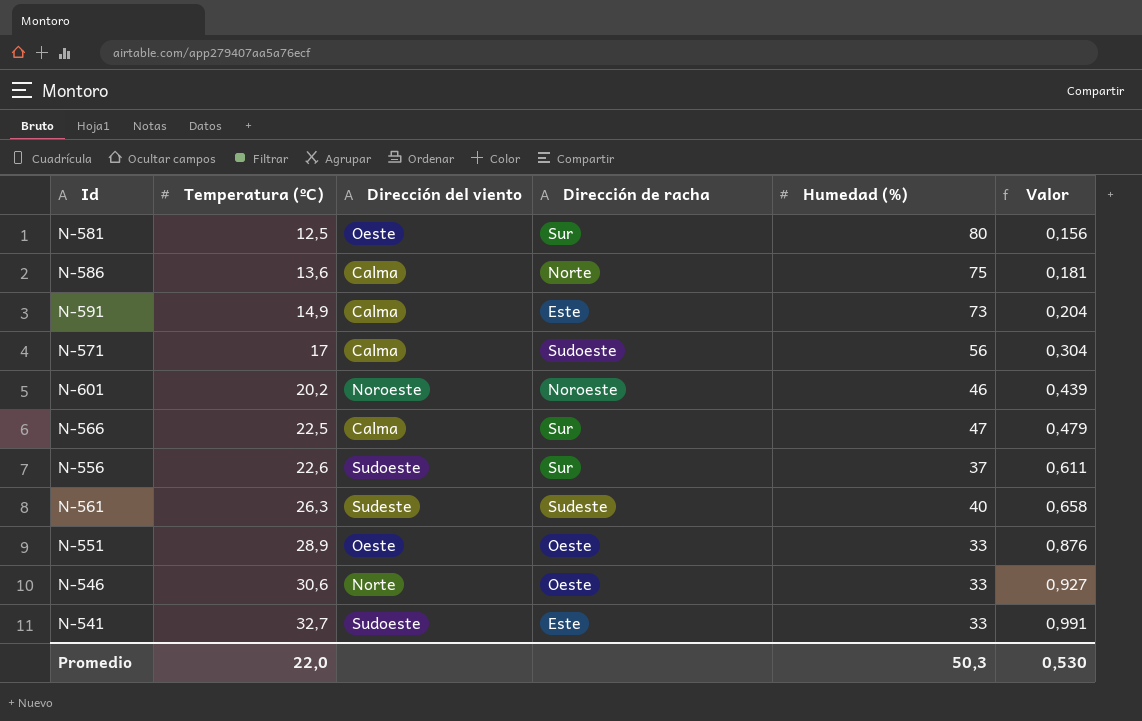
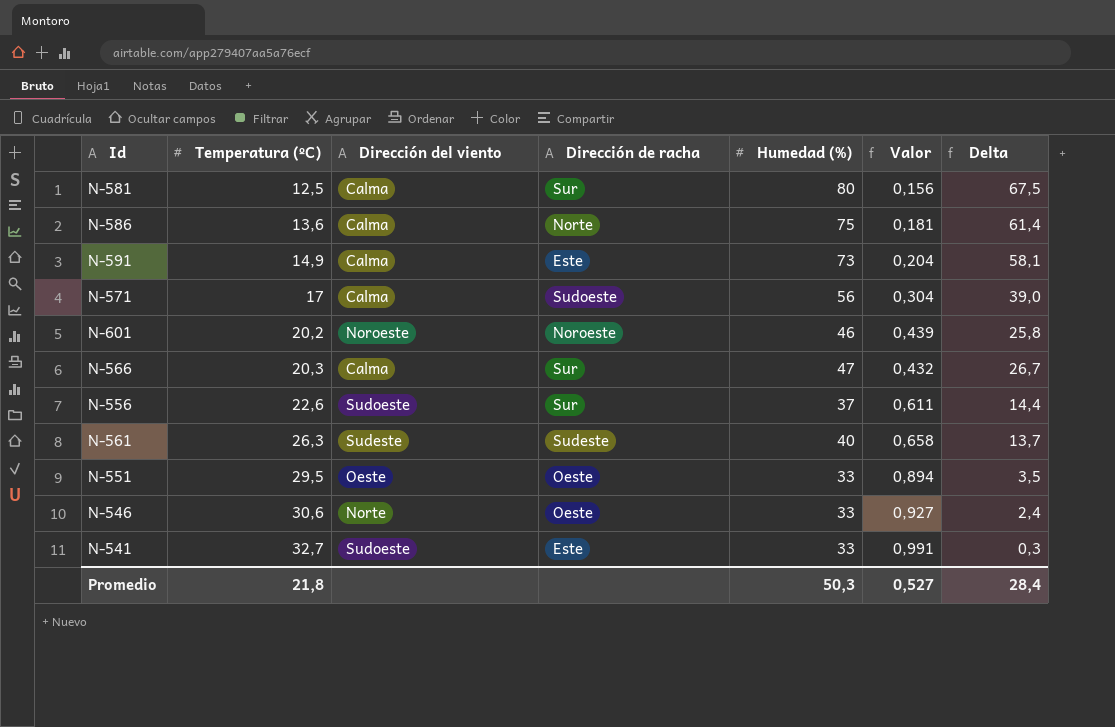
column Delta | formula: none -> [Humedad (%)] - [Temperatura (ºC)]
N-581 | Dirección del viento: Oeste -> Calma
N-566 | Temperatura (ºC): 22,5 -> 20,3
N-566 | Valor: 0,479 -> 0,432
N-551 | Temperatura (ºC): 28,9 -> 29,5
N-551 | Valor: 0,876 -> 0,894
Promedio | Temperatura (ºC): 22,0 -> 21,8
Promedio | Valor: 0,530 -> 0,527

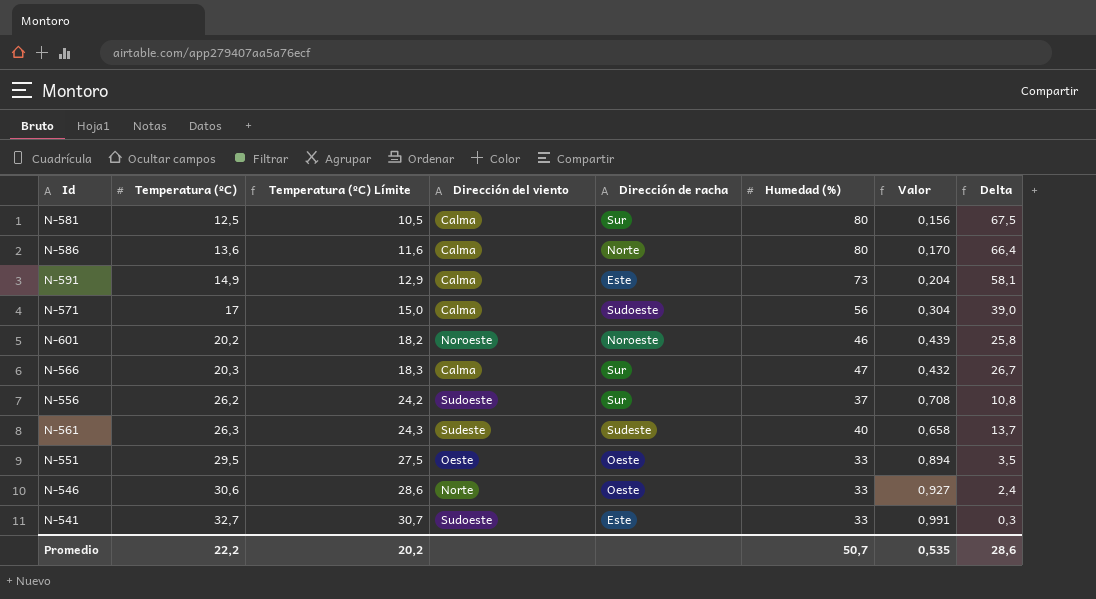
column Temperatura (ºC) Límite | formula: none -> [Temperatura (ºC)] - 2
N-586 | Humedad (%): 75 -> 80
N-586 | Valor: 0,181 -> 0,170
N-586 | Delta: 61,4 -> 66,4
N-556 | Temperatura (ºC): 22,6 -> 26,2
N-556 | Valor: 0,611 -> 0,708
N-556 | Delta: 14,4 -> 10,8
Promedio | Temperatura (ºC): 21,8 -> 22,2
Promedio | Humedad (%): 50,3 -> 50,7
Promedio | Valor: 0,527 -> 0,535
Promedio | Delta: 28,4 -> 28,6

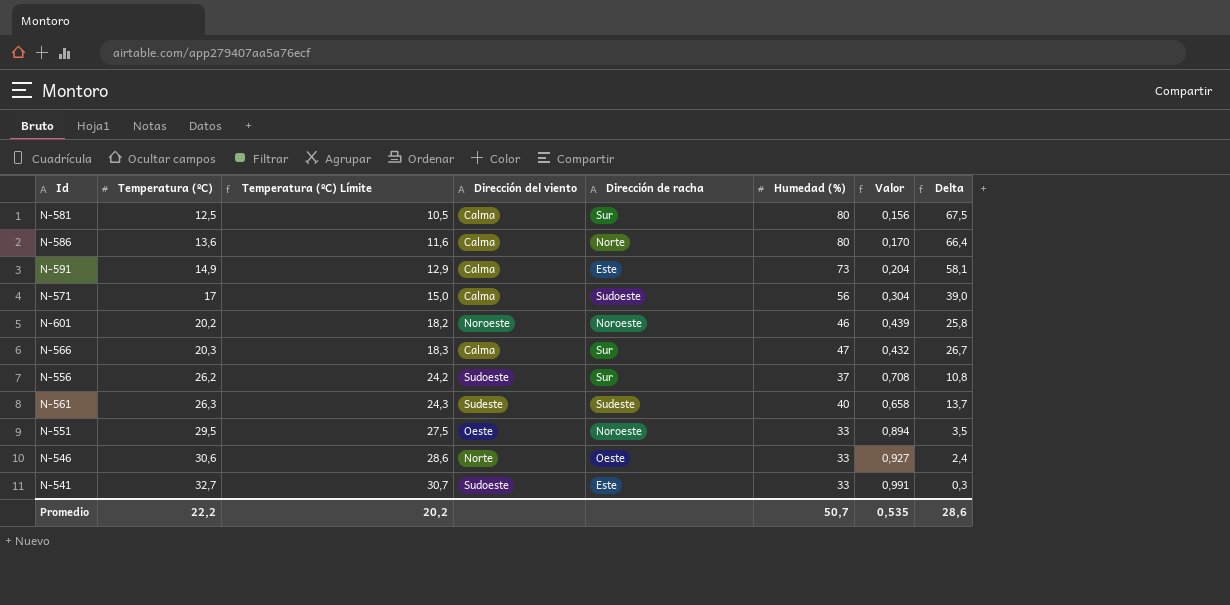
N-551 | Dirección de racha: Oeste -> Noroeste

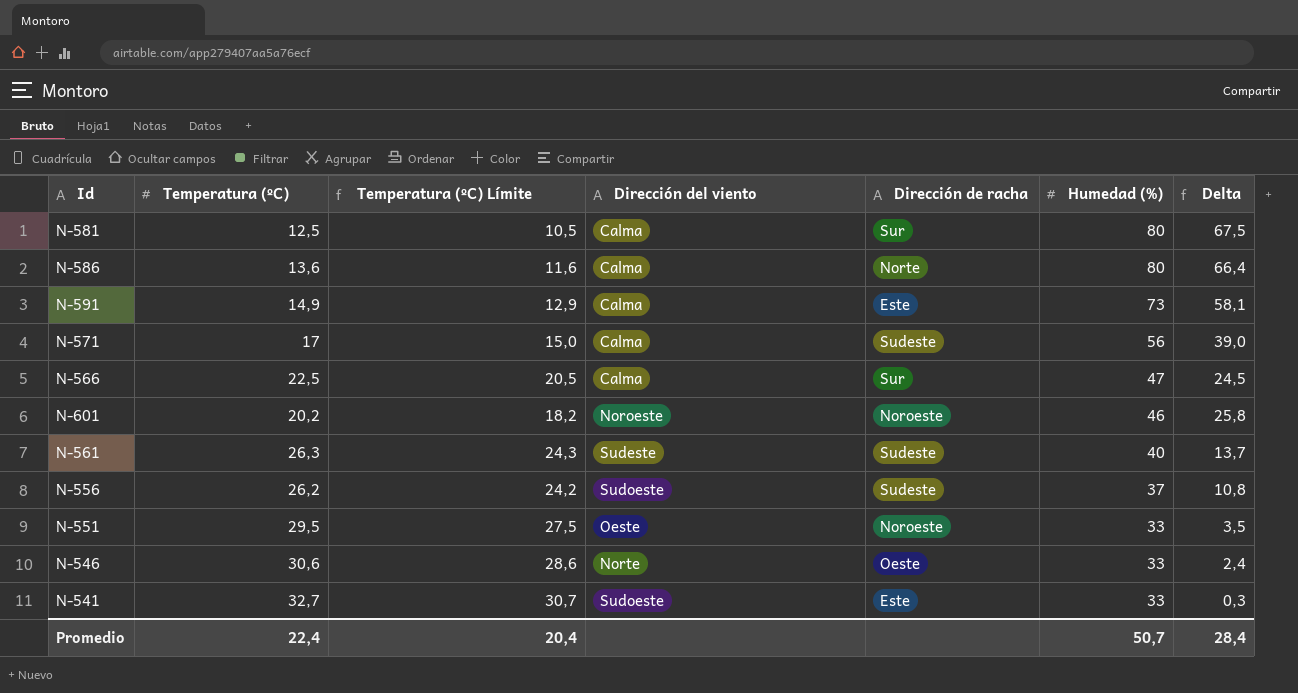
row order: Temperatura (ºC) ascending -> Humedad (%) descending
column Valor | formula: [Temperatura (ºC)] / [Humedad (%)] -> none
N-571 | Dirección de racha: Sudoeste -> Sudeste
N-566 | Temperatura (ºC): 20,3 -> 22,5
N-566 | Temperatura (ºC) Límite: 18,3 -> 20,5
N-566 | Delta: 26,7 -> 24,5
N-556 | Dirección de racha: Sur -> Sudeste
Promedio | Temperatura (ºC): 22,2 -> 22,4
Promedio | Temperatura (ºC) Límite: 20,2 -> 20,4
Promedio | Delta: 28,6 -> 28,4

